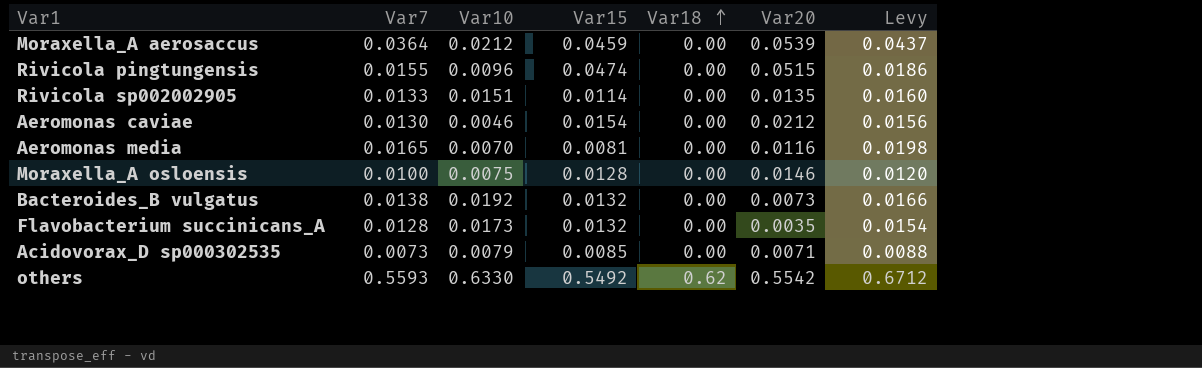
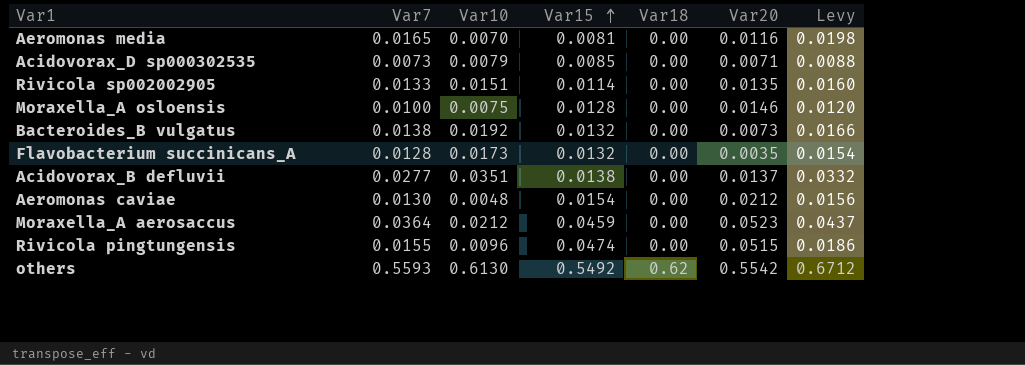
row order: Var18 ascending -> Var15 ascending
row Acidovorax_B defluvii: none -> 0.0277 | 0.0351 | 0.0138 | 0.00 | 0.0137 | 0.0332
Aeromonas caviae | Var10: 0.0046 -> 0.0048
Moraxella_A aerosaccus | Var20: 0.0539 -> 0.0523
others | Var10: 0.6330 -> 0.6130

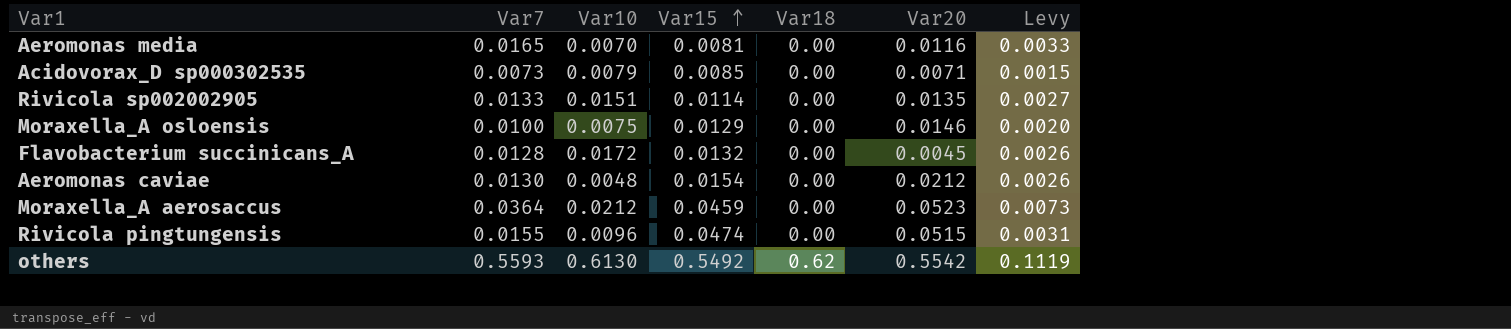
column Levy | formula: [Var7] * 1.2 -> [Var7] * 0.2
row Bacteroides_B vulgatus: 0.0138 | 0.0192 | 0.0132 | 0.00 | 0.0073 | 0.0166 -> none
row Acidovorax_B defluvii: 0.0277 | 0.0351 | 0.0138 | 0.00 | 0.0137 | 0.0332 -> none
Moraxella_A osloensis | Var15: 0.0128 -> 0.0129
Flavobacterium succinicans_A | Var10: 0.0173 -> 0.0172
Flavobacterium succinicans_A | Var20: 0.0035 -> 0.0045

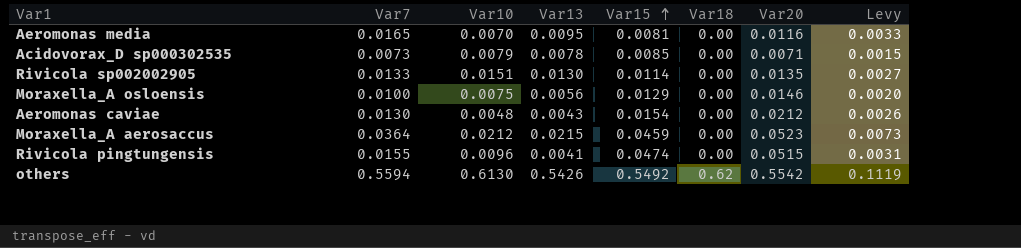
column Var13 | position: none -> 4
row Flavobacterium succinicans_A: 0.0128 | 0.0172 | 0.0132 | 0.00 | 0.0045 | 0.0026 -> none
others | Var7: 0.5593 -> 0.5594

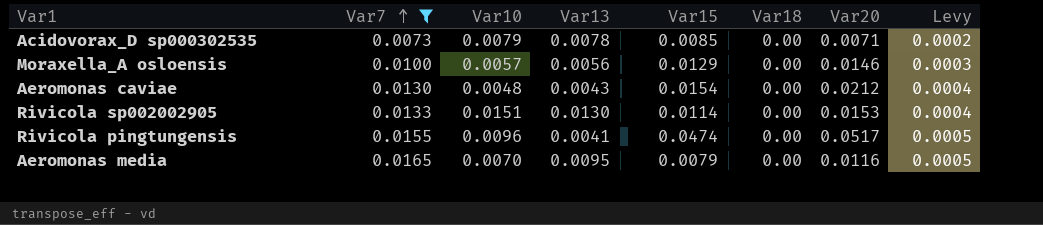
filter: none -> Var7 <= 0.0165
row order: Var15 ascending -> Var7 ascending
column Levy | formula: [Var7] * 0.2 -> [Var7] * 0.03
Moraxella_A osloensis | Var10: 0.0075 -> 0.0057
Rivicola sp002002905 | Var20: 0.0135 -> 0.0153
Rivicola pingtungensis | Var20: 0.0515 -> 0.0517
Aeromonas media | Var15: 0.0081 -> 0.0079

